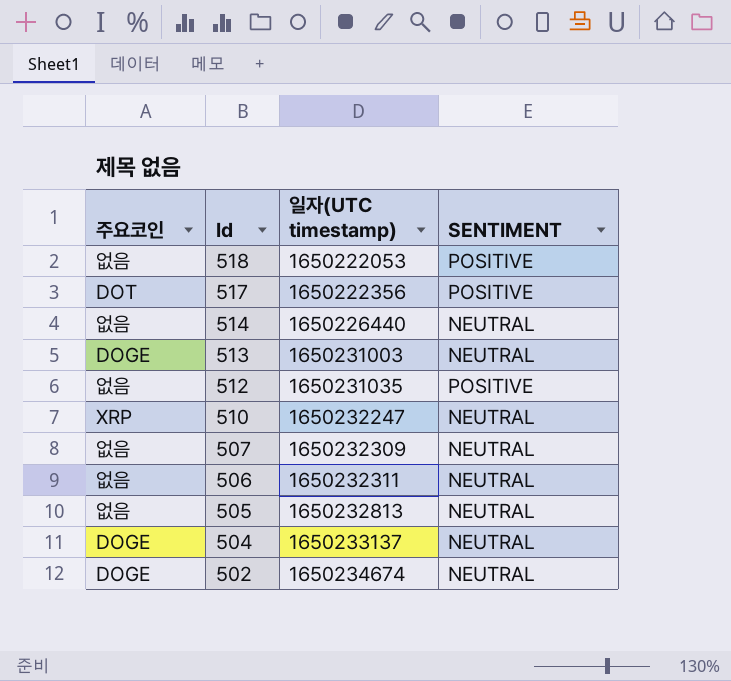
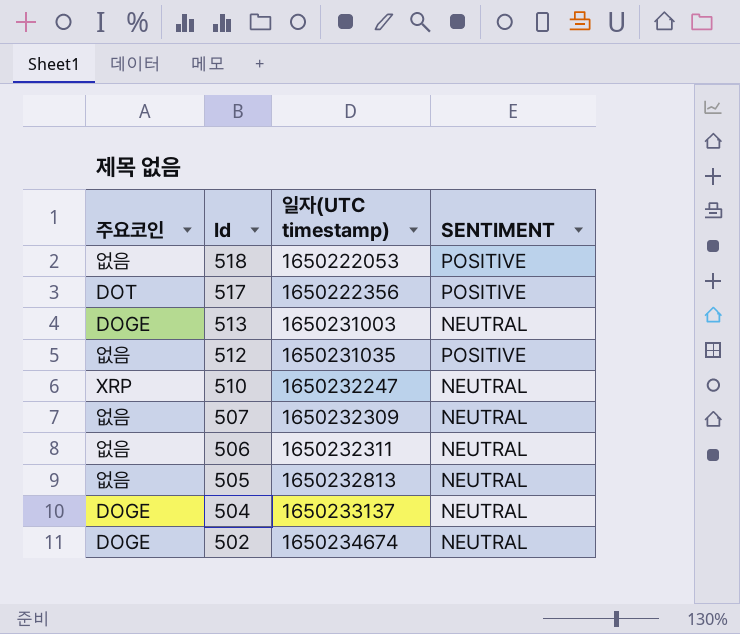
row 514: 없음 | 1650226440 | NEUTRAL -> none

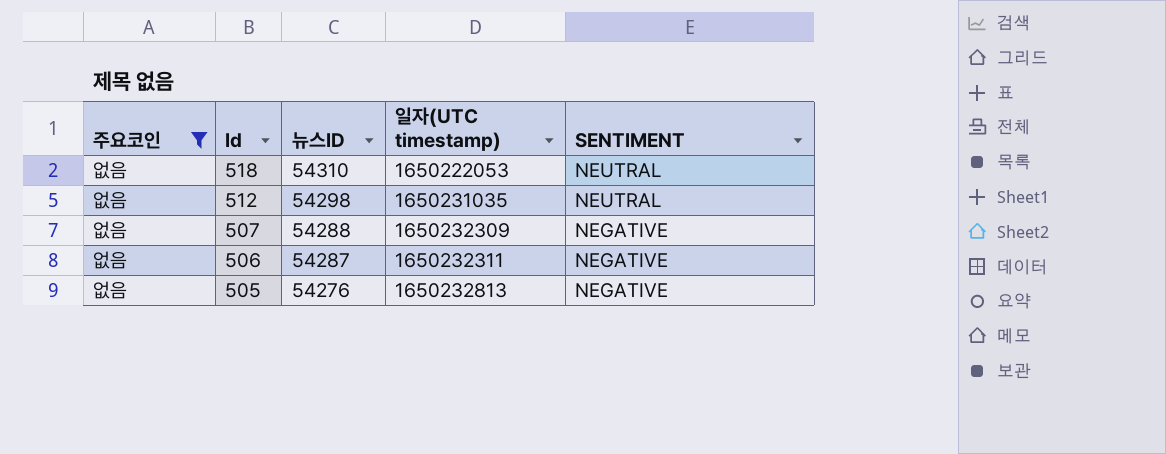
filter: none -> 주요코인 = 없음
column 뉴스ID | position: none -> 3
518 | SENTIMENT: POSITIVE -> NEUTRAL
512 | SENTIMENT: POSITIVE -> NEUTRAL
507 | SENTIMENT: NEUTRAL -> NEGATIVE
506 | SENTIMENT: NEUTRAL -> NEGATIVE
505 | SENTIMENT: NEUTRAL -> NEGATIVE

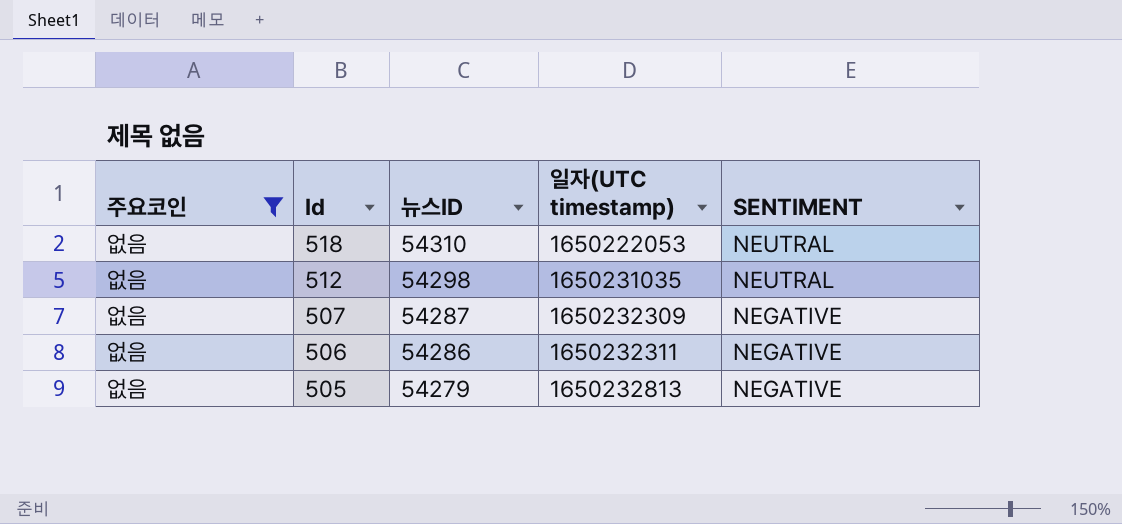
507 | 뉴스ID: 54288 -> 54287
506 | 뉴스ID: 54287 -> 54286
505 | 뉴스ID: 54276 -> 54279

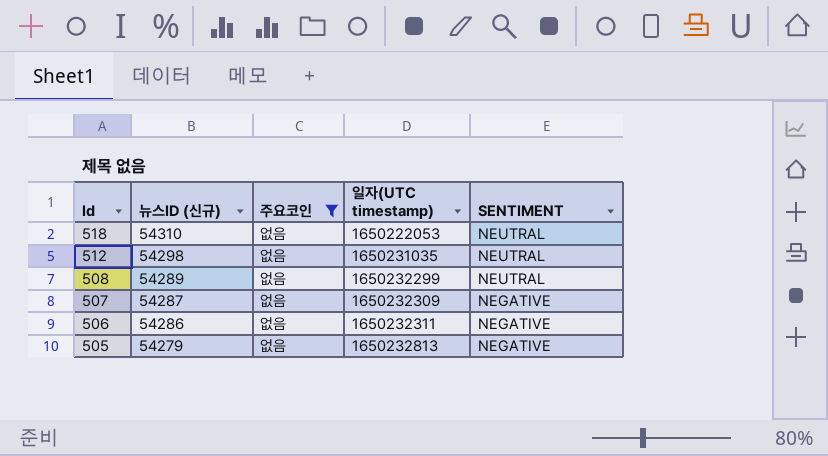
column name: 뉴스ID -> 뉴스ID (신규)
column 주요코인 | position: 1 -> 3
row 508: none -> 54289 | 없음 | 1650232299 | NEUTRAL

